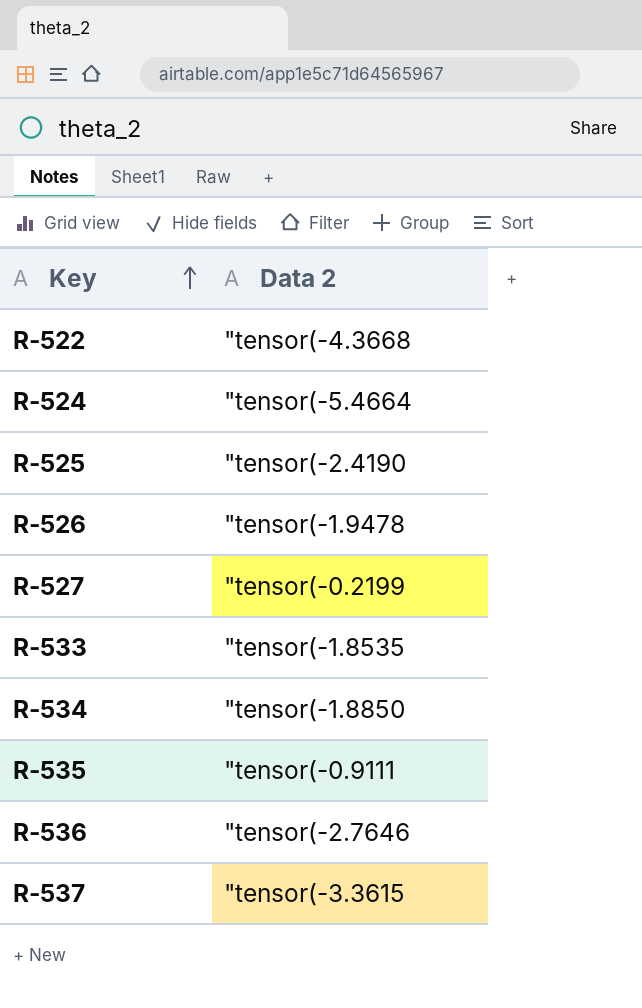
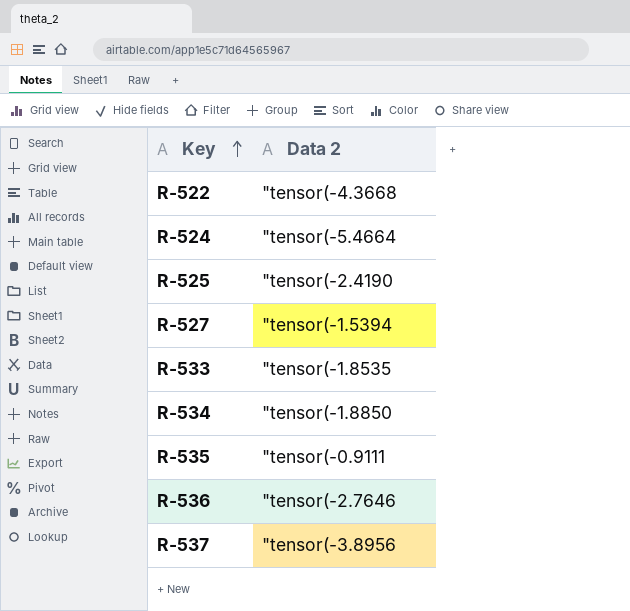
row R-526: "tensor(-1.9478 -> none
R-527 | Data 2: "tensor(-0.2199 -> "tensor(-1.5394
R-537 | Data 2: "tensor(-3.3615 -> "tensor(-3.8956

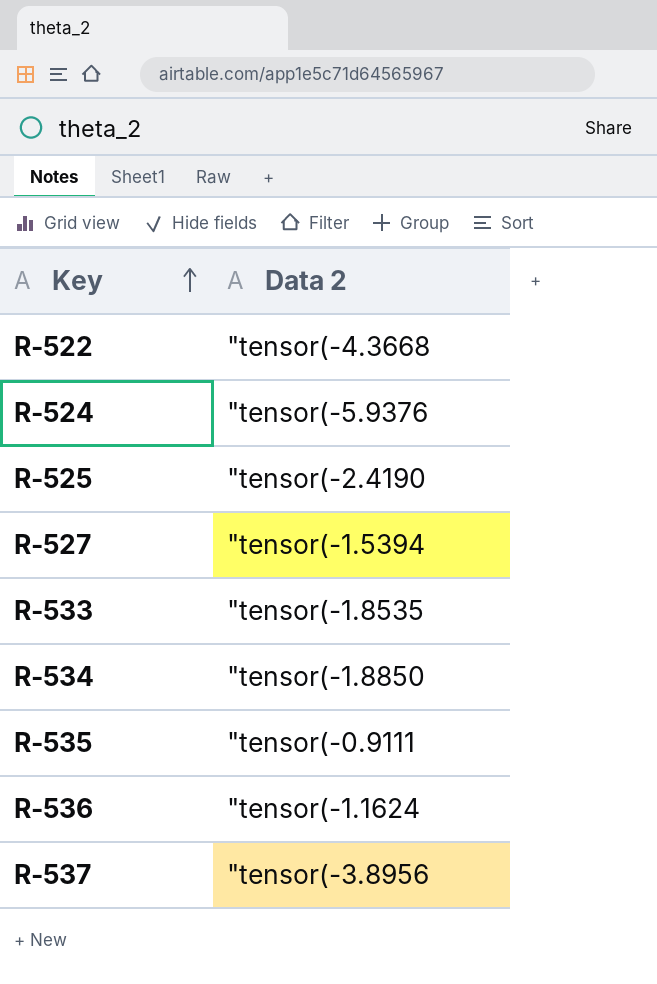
R-524 | Data 2: "tensor(-5.4664 -> "tensor(-5.9376
R-536 | Data 2: "tensor(-2.7646 -> "tensor(-1.1624

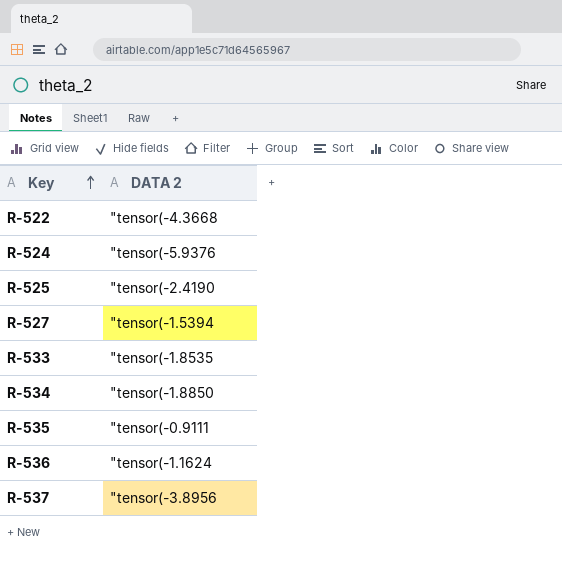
column name: Data 2 -> DATA 2

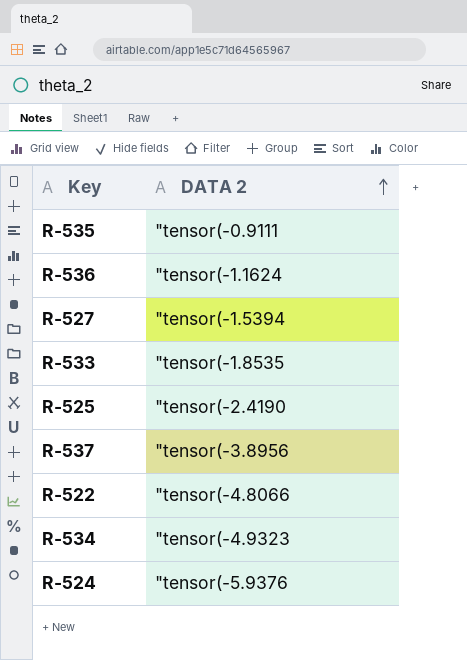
row order: Key ascending -> DATA 2 ascending
R-522 | DATA 2: "tensor(-4.3668 -> "tensor(-4.8066
R-534 | DATA 2: "tensor(-1.8850 -> "tensor(-4.9323

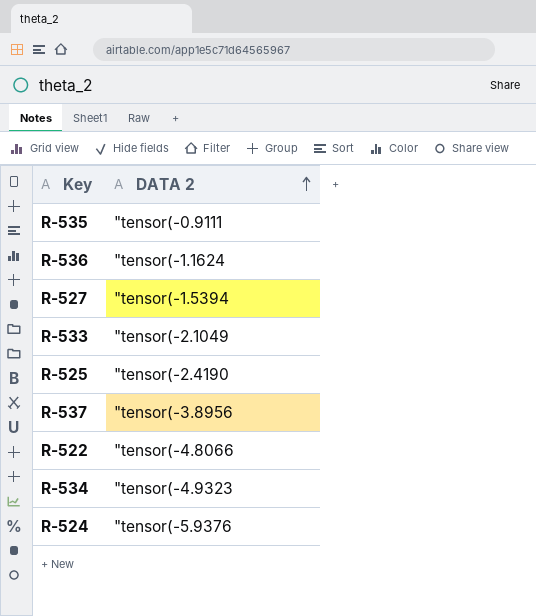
R-533 | DATA 2: "tensor(-1.8535 -> "tensor(-2.1049

